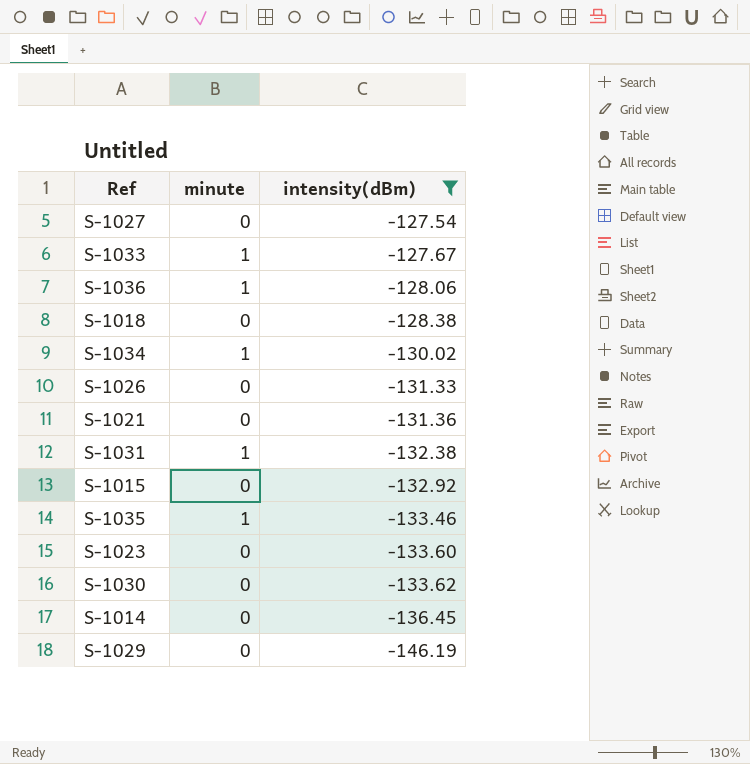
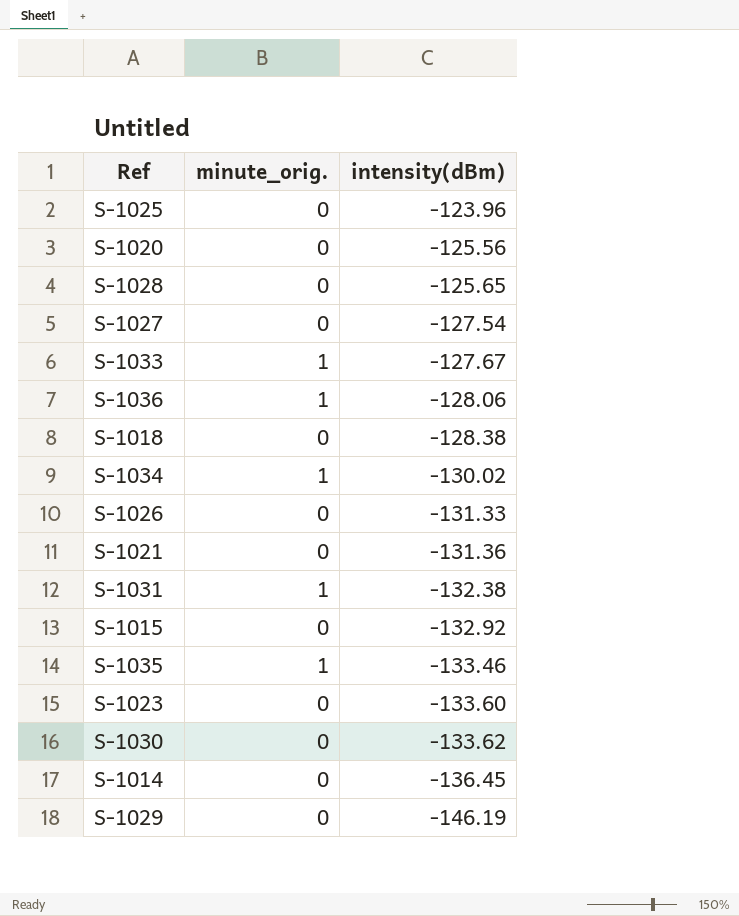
filter: intensity(dBm) <= -127.54 -> none
column name: minute -> minute_orig.

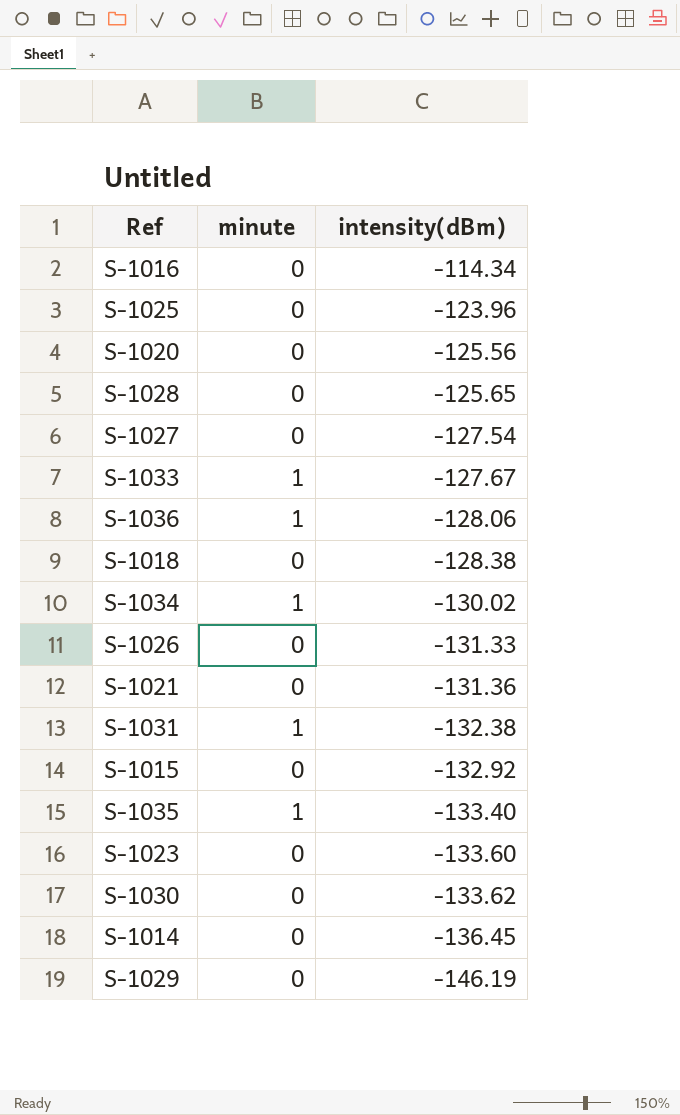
column name: minute_orig. -> minute
row S-1016: none -> 0 | -114.34
S-1035 | intensity(dBm): -133.46 -> -133.40

